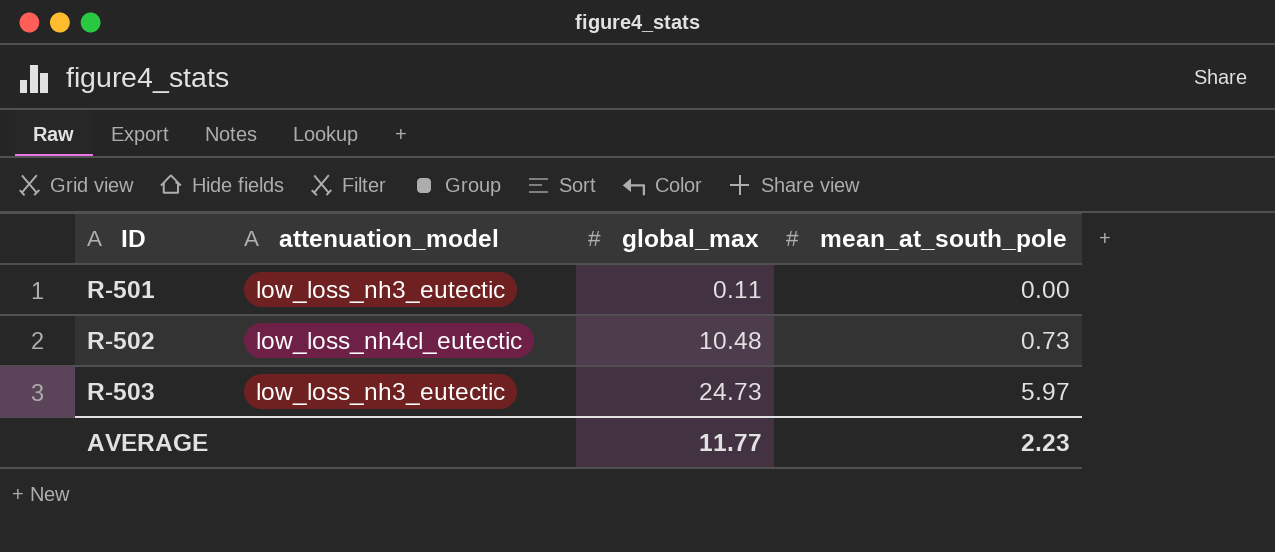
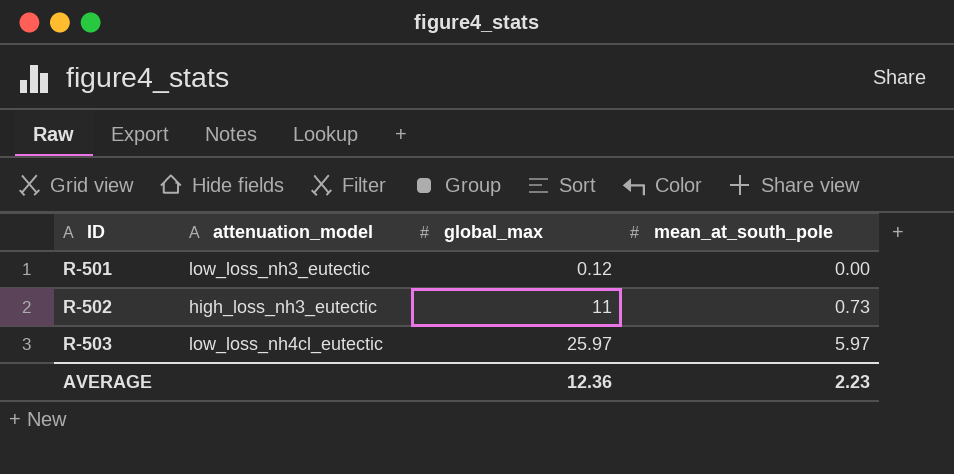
R-501 | global_max: 0.11 -> 0.12
R-502 | attenuation_model: low_loss_nh4cl_eutectic -> high_loss_nh3_eutectic
R-502 | global_max: 10.48 -> 11
R-503 | attenuation_model: low_loss_nh3_eutectic -> low_loss_nh4cl_eutectic
R-503 | global_max: 24.73 -> 25.97
AVERAGE | global_max: 11.77 -> 12.36

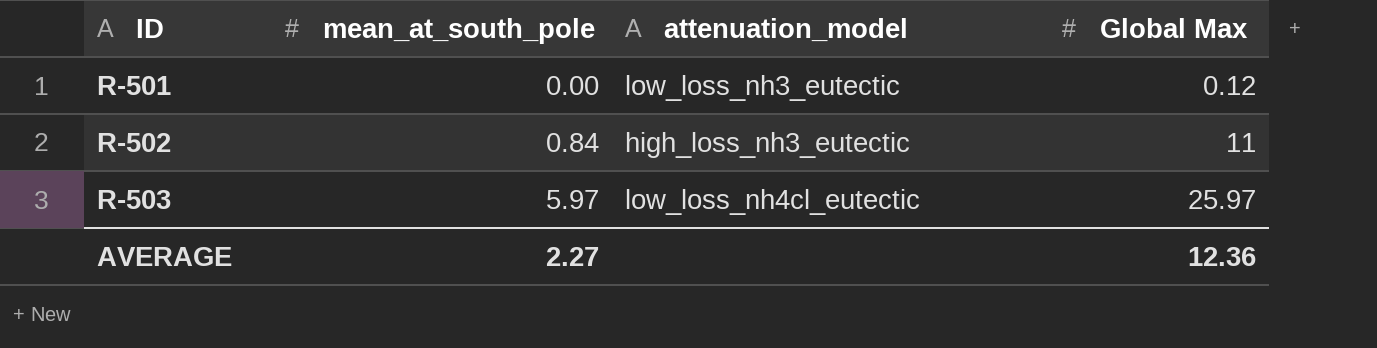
column mean_at_south_pole | position: 4 -> 2
column name: global_max -> Global Max
R-502 | mean_at_south_pole: 0.73 -> 0.84
AVERAGE | mean_at_south_pole: 2.23 -> 2.27

